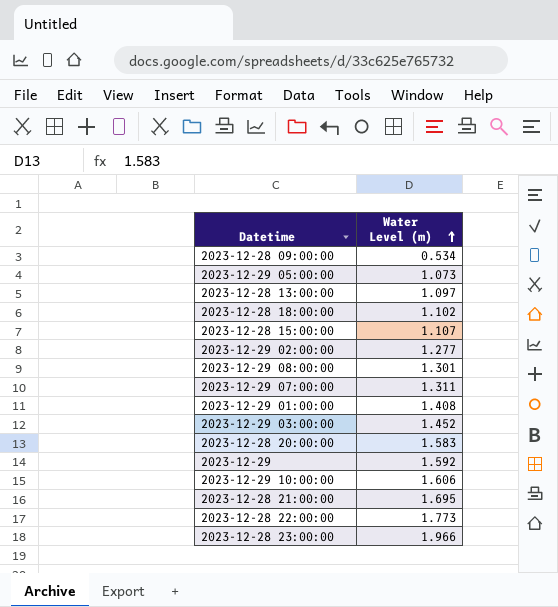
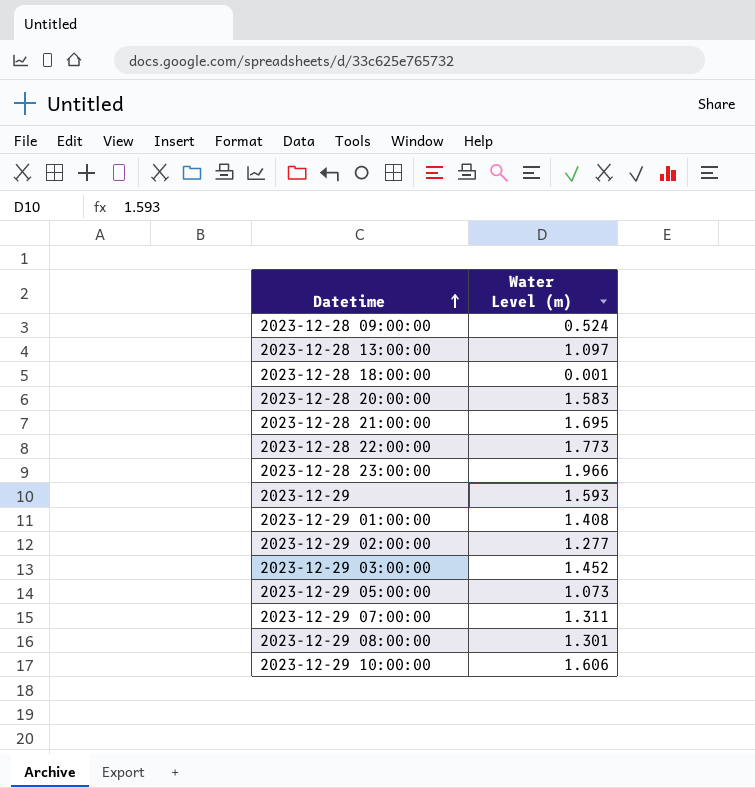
row order: Water Level (m) ascending -> Datetime ascending
row 2023-12-28 15:00:00: 1.107 -> none
2023-12-28 09:00:00 | Water Level (m): 0.534 -> 0.524
2023-12-28 18:00:00 | Water Level (m): 1.102 -> 0.001
2023-12-29 | Water Level (m): 1.592 -> 1.593

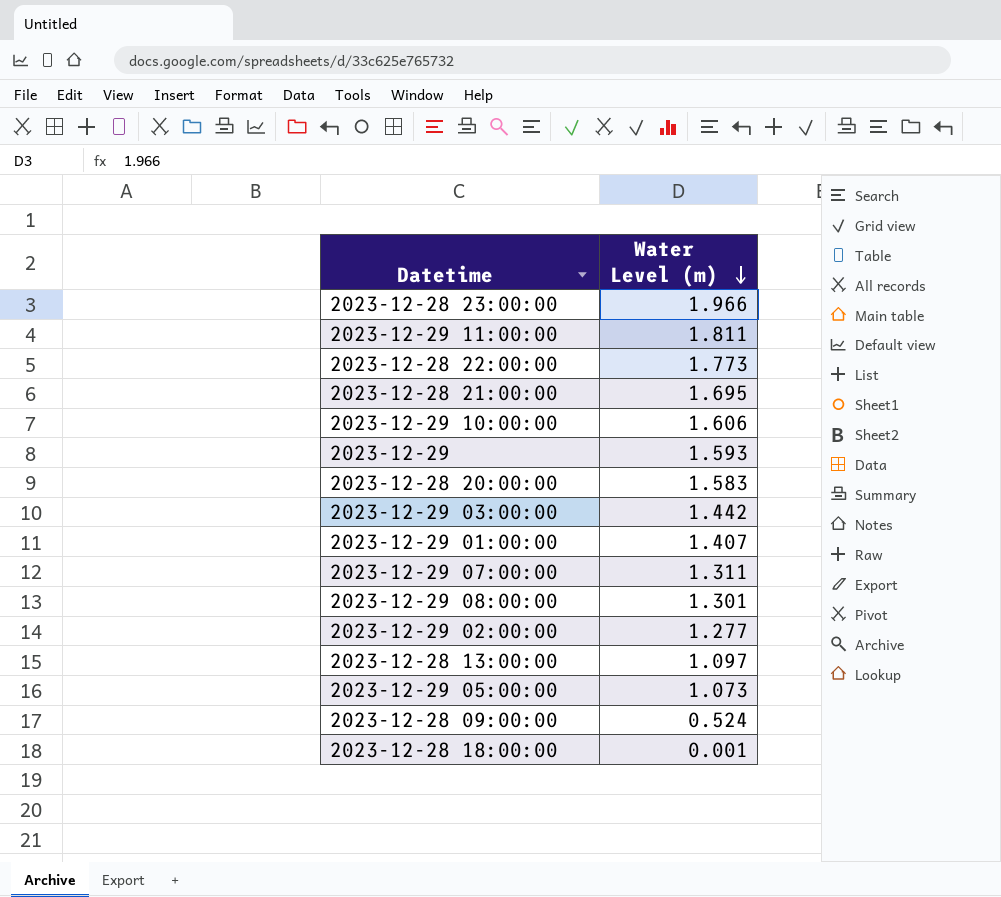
row order: Datetime ascending -> Water Level (m) descending
row 2023-12-29 11:00:00: none -> 1.811
2023-12-29 03:00:00 | Water Level (m): 1.452 -> 1.442
2023-12-29 01:00:00 | Water Level (m): 1.408 -> 1.407

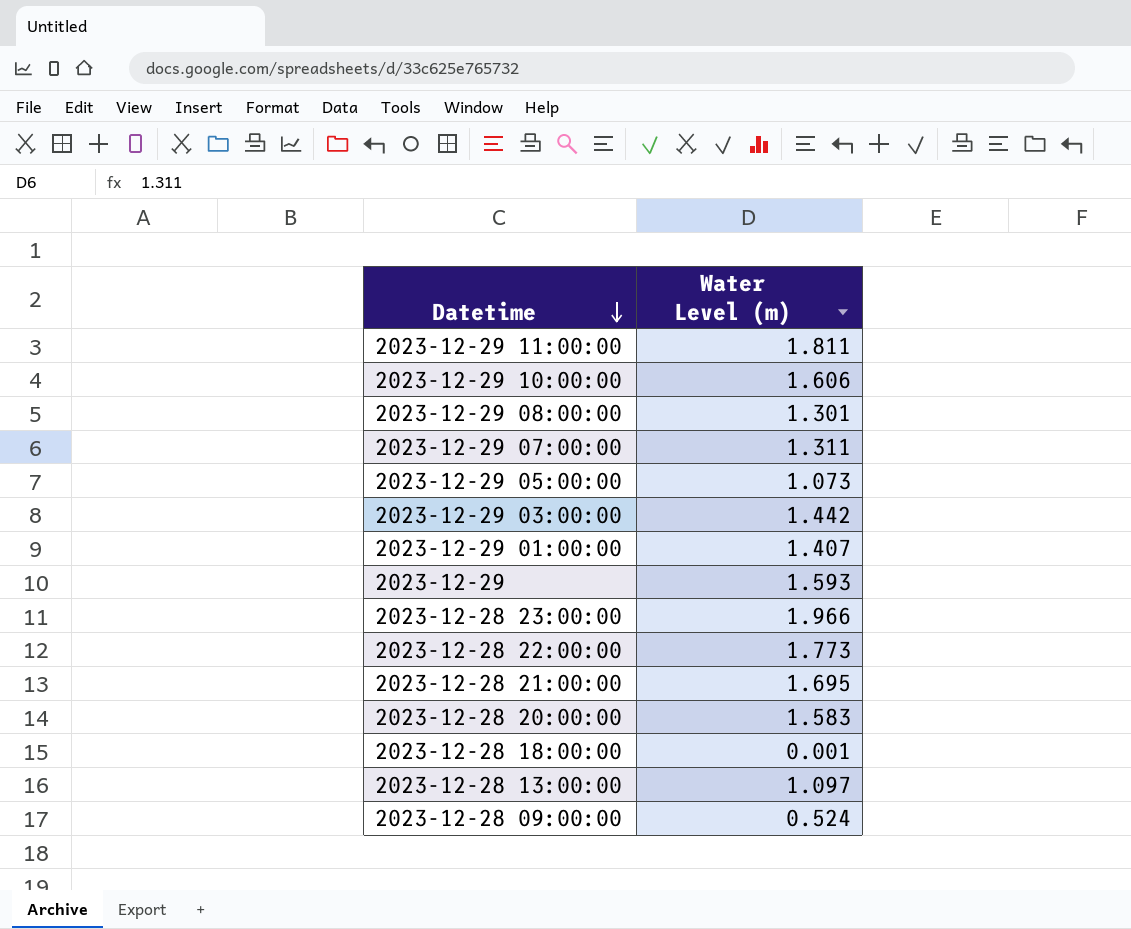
row order: Water Level (m) descending -> Datetime descending
row 2023-12-29 02:00:00: 1.277 -> none

